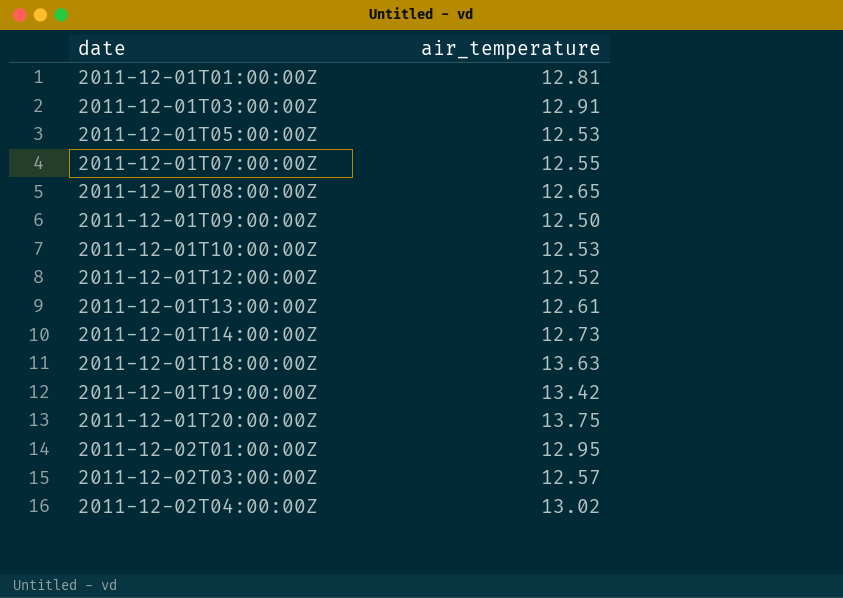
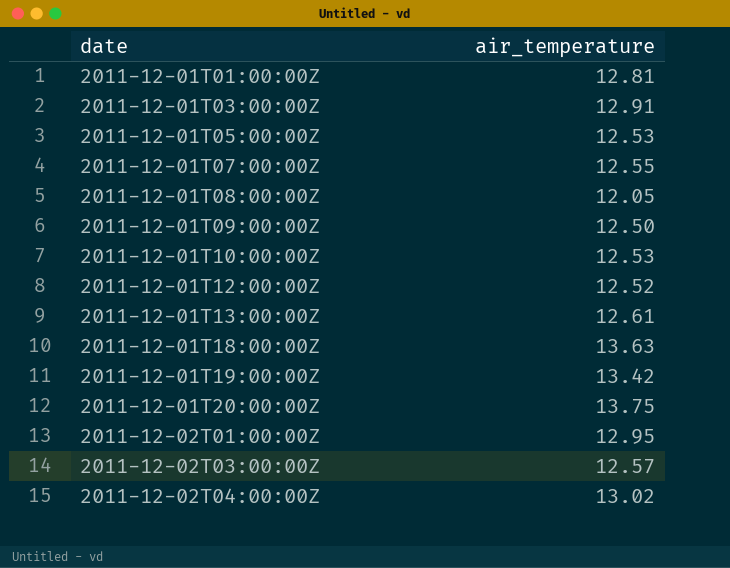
row 2011-12-01T14:00:00Z: 12.73 -> none
2011-12-01T08:00:00Z | air_temperature: 12.65 -> 12.05

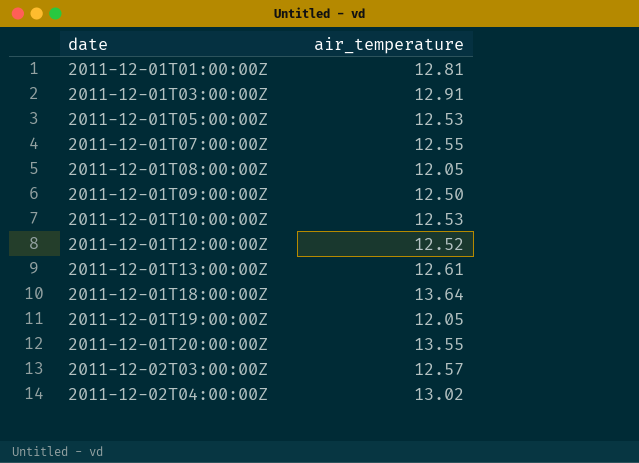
row 2011-12-02T01:00:00Z: 12.95 -> none
2011-12-01T18:00:00Z | air_temperature: 13.63 -> 13.64
2011-12-01T19:00:00Z | air_temperature: 13.42 -> 12.05
2011-12-01T20:00:00Z | air_temperature: 13.75 -> 13.55

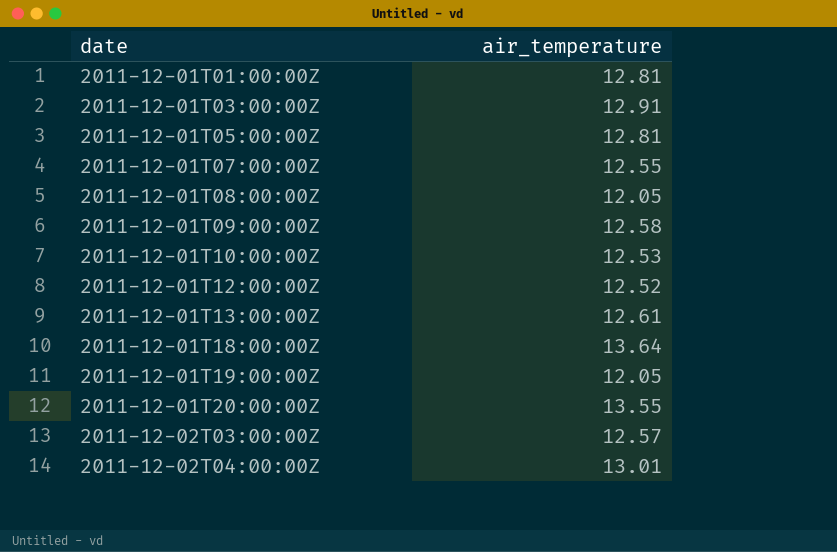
2011-12-01T05:00:00Z | air_temperature: 12.53 -> 12.81
2011-12-01T09:00:00Z | air_temperature: 12.50 -> 12.58
2011-12-02T04:00:00Z | air_temperature: 13.02 -> 13.01

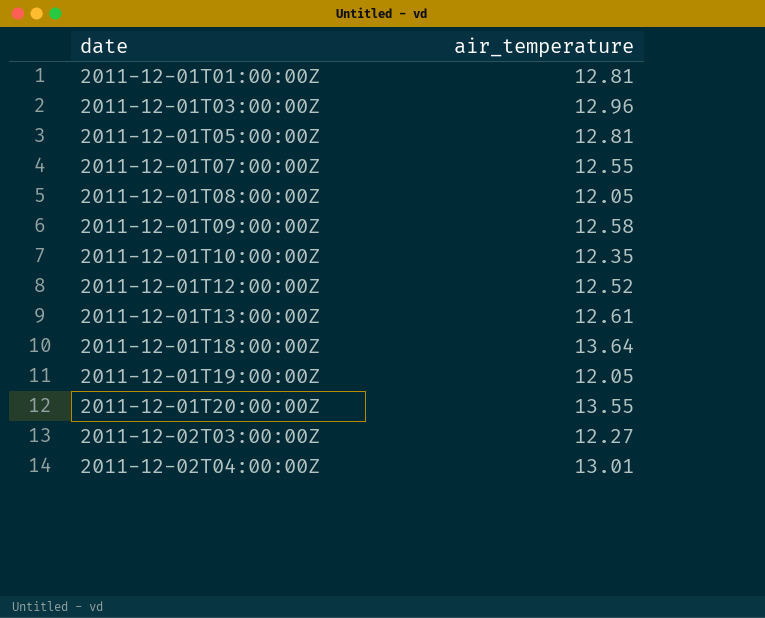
2011-12-01T03:00:00Z | air_temperature: 12.91 -> 12.96
2011-12-01T10:00:00Z | air_temperature: 12.53 -> 12.35
2011-12-02T03:00:00Z | air_temperature: 12.57 -> 12.27

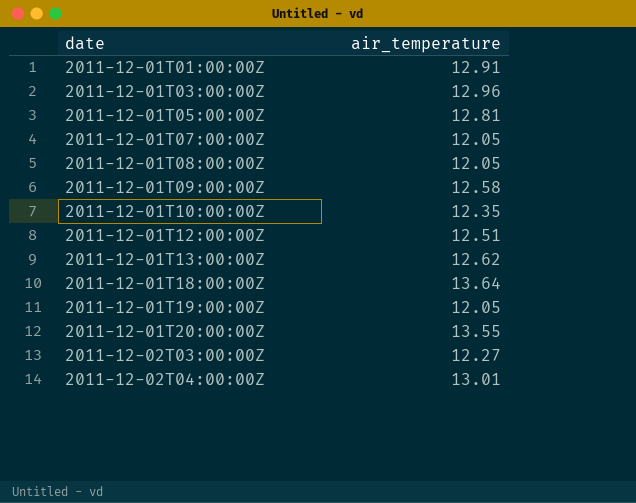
2011-12-01T01:00:00Z | air_temperature: 12.81 -> 12.91
2011-12-01T07:00:00Z | air_temperature: 12.55 -> 12.05
2011-12-01T12:00:00Z | air_temperature: 12.52 -> 12.51
2011-12-01T13:00:00Z | air_temperature: 12.61 -> 12.62

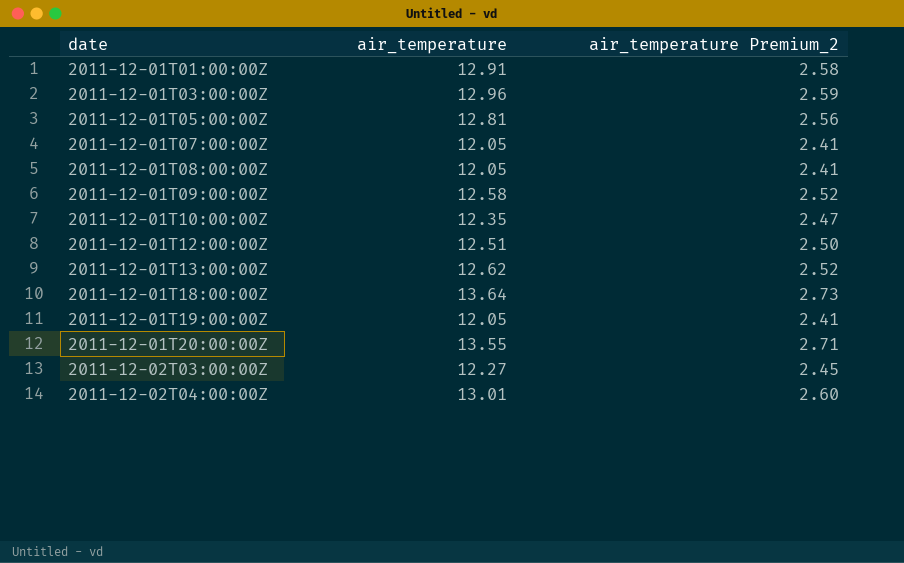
column air_temperature Premium_2 | formula: none -> [air_temperature] * 0.2

